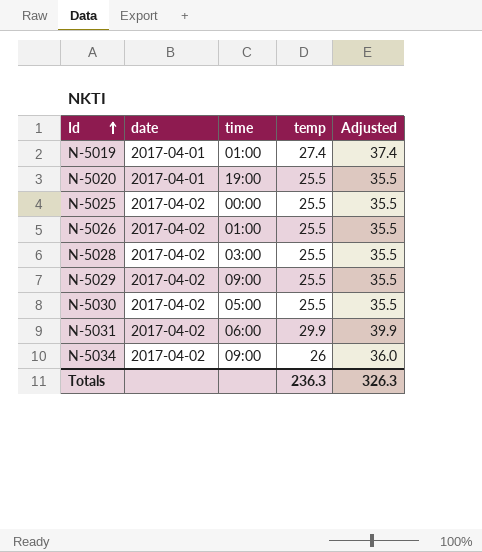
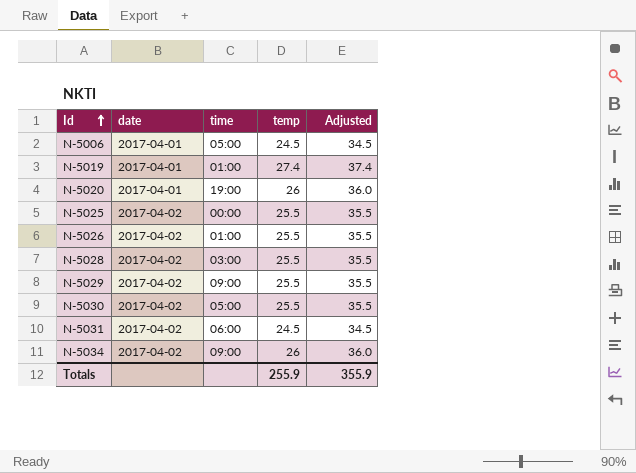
row N-5006: none -> 2017-04-01 | 05:00 | 24.5 | 34.5
N-5020 | temp: 25.5 -> 26
N-5020 | Adjusted: 35.5 -> 36.0
N-5031 | temp: 29.9 -> 24.5
N-5031 | Adjusted: 39.9 -> 34.5
Totals | temp: 236.3 -> 255.9
Totals | Adjusted: 326.3 -> 355.9

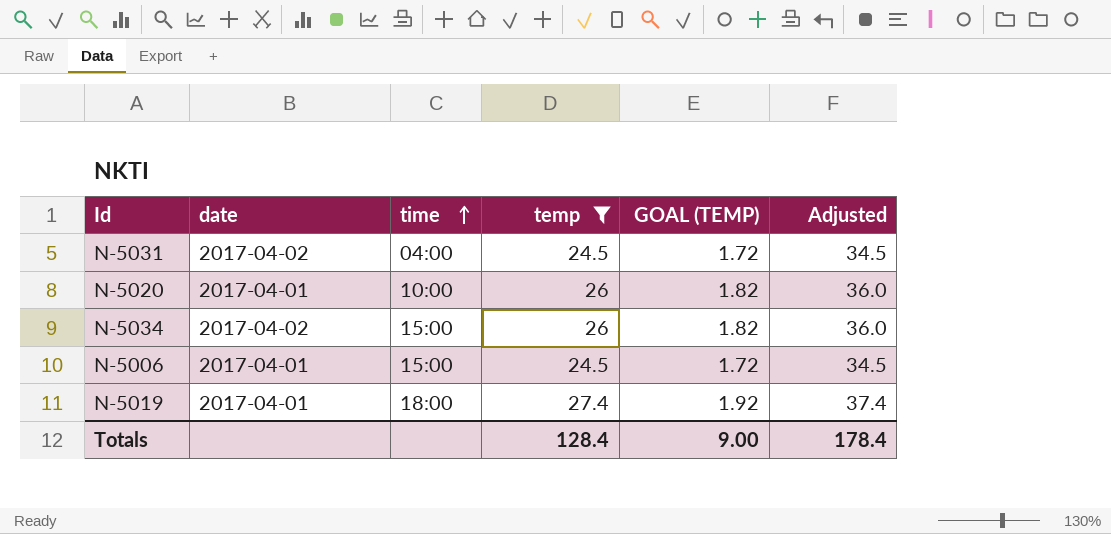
filter: none -> temp != 25.5
row order: Id ascending -> time ascending
column GOAL (TEMP) | formula: none -> [temp] * 0.07
N-5031 | time: 06:00 -> 04:00
N-5020 | time: 19:00 -> 10:00
N-5034 | time: 09:00 -> 15:00
N-5006 | time: 05:00 -> 15:00
N-5019 | time: 01:00 -> 18:00
Totals | temp: 255.9 -> 128.4
Totals | Adjusted: 355.9 -> 178.4

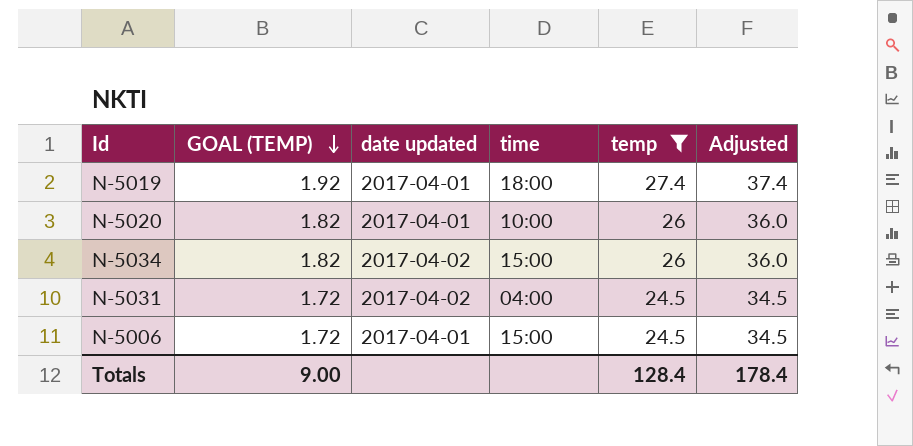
row order: time ascending -> GOAL (TEMP) descending
column GOAL (TEMP) | position: 5 -> 2
column name: date -> date updated

